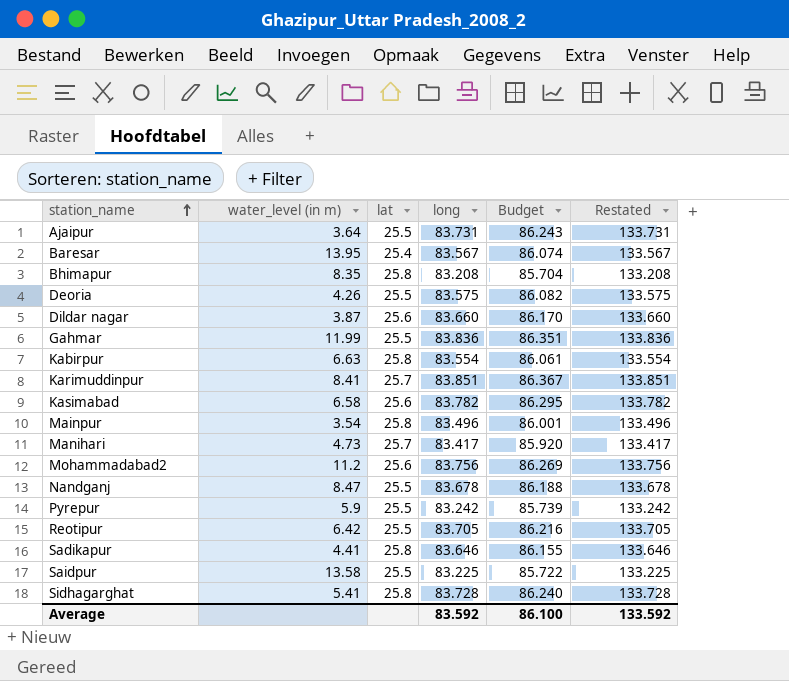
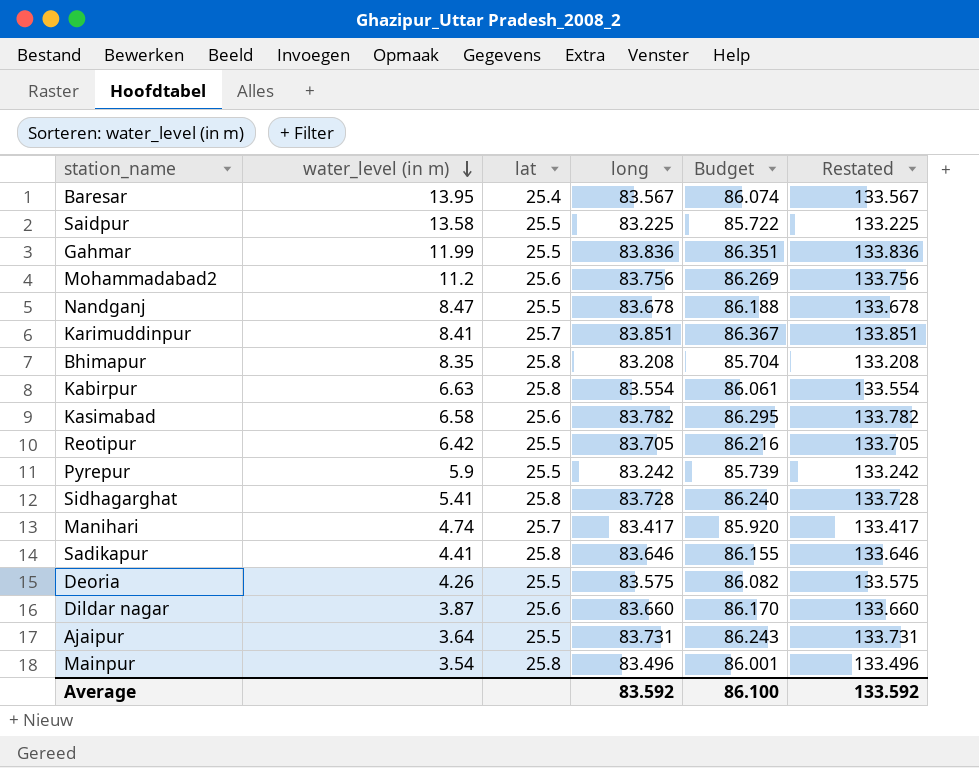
row order: station_name ascending -> water_level (in m) descending
Manihari | water_level (in m): 4.73 -> 4.74

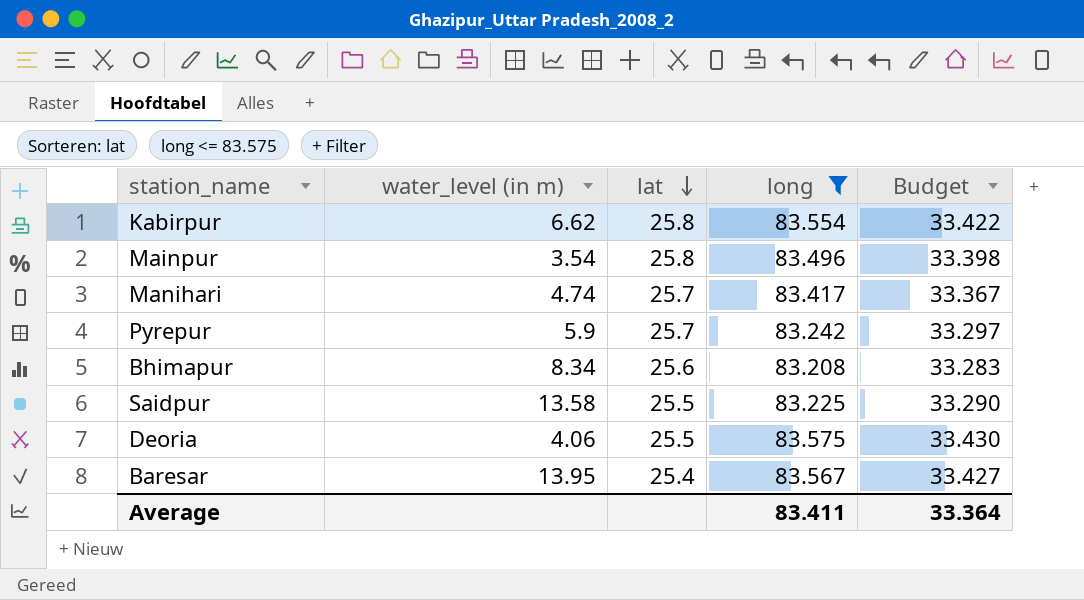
filter: none -> long <= 83.575
row order: water_level (in m) descending -> lat descending
column Restated | formula: [long] + 50 -> none
column Budget | formula: [long] * 1.03 -> [long] * 0.4
Kabirpur | water_level (in m): 6.63 -> 6.62
Pyrepur | lat: 25.5 -> 25.7
Bhimapur | water_level (in m): 8.35 -> 8.34
Bhimapur | lat: 25.8 -> 25.6
Deoria | water_level (in m): 4.26 -> 4.06
Average | long: 83.592 -> 83.411
Average | Budget: 86.100 -> 33.364

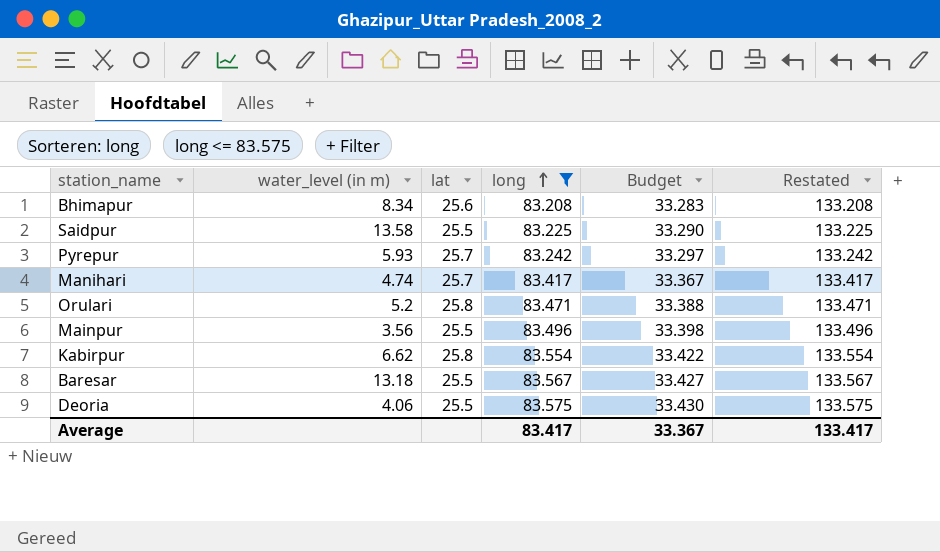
row order: lat descending -> long ascending
column Restated | formula: none -> [long] + 50
Pyrepur | water_level (in m): 5.9 -> 5.93
row Orulari: none -> 5.2 | 25.8 | 83.471 | 33.388 | 133.471
Mainpur | water_level (in m): 3.54 -> 3.56
Mainpur | lat: 25.8 -> 25.5
Baresar | water_level (in m): 13.95 -> 13.18
Baresar | lat: 25.4 -> 25.5
Average | long: 83.411 -> 83.417
Average | Budget: 33.364 -> 33.367

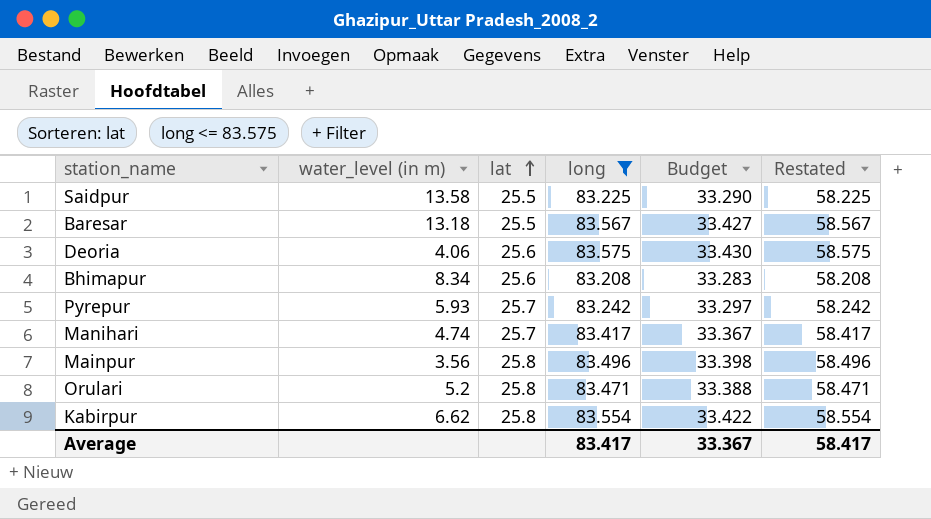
row order: long ascending -> lat ascending
column Restated | formula: [long] + 50 -> [long] - 25
Deoria | lat: 25.5 -> 25.6
Mainpur | lat: 25.5 -> 25.8
Average | Restated: 133.417 -> 58.417

